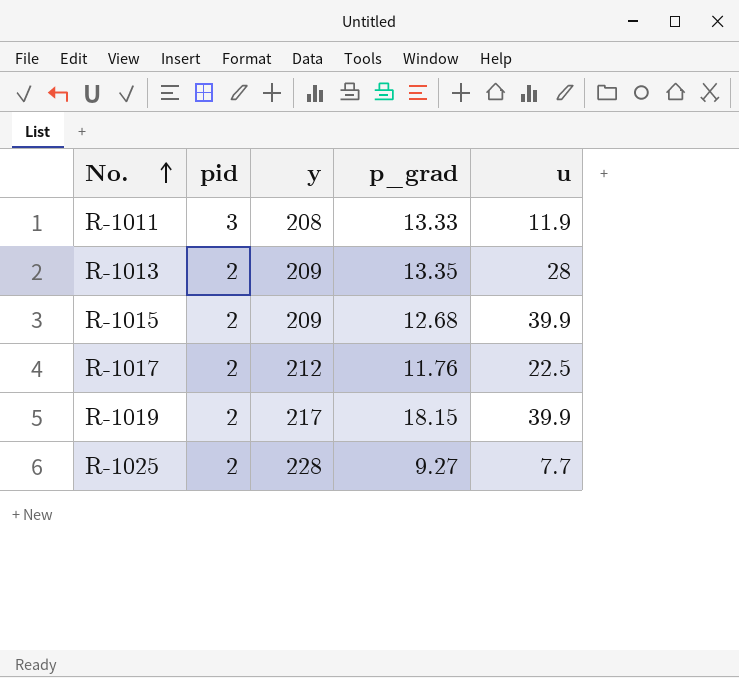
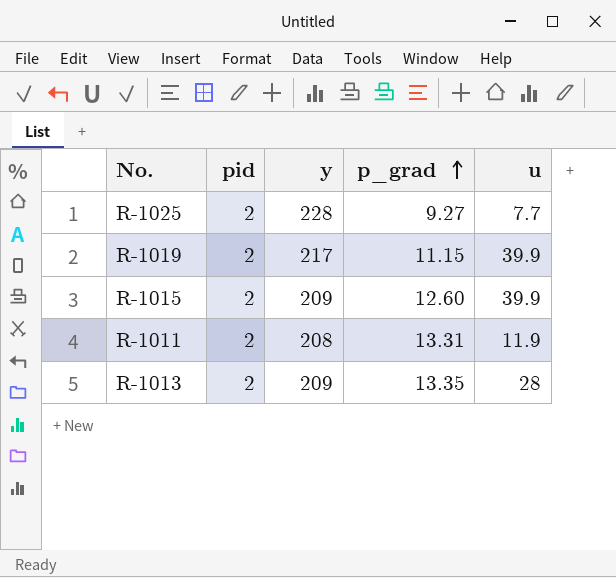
row order: No. ascending -> p_grad ascending
row R-1017: 2 | 212 | 11.76 | 22.5 -> none
R-1019 | p_grad: 18.15 -> 11.15
R-1015 | p_grad: 12.68 -> 12.60
R-1011 | pid: 3 -> 2
R-1011 | p_grad: 13.33 -> 13.31

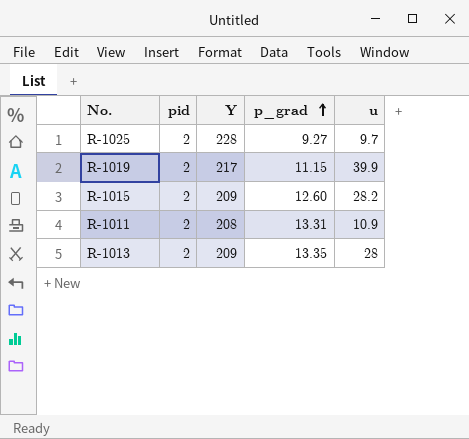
column name: y -> Y
R-1025 | u: 7.7 -> 9.7
R-1015 | u: 39.9 -> 28.2
R-1011 | u: 11.9 -> 10.9

